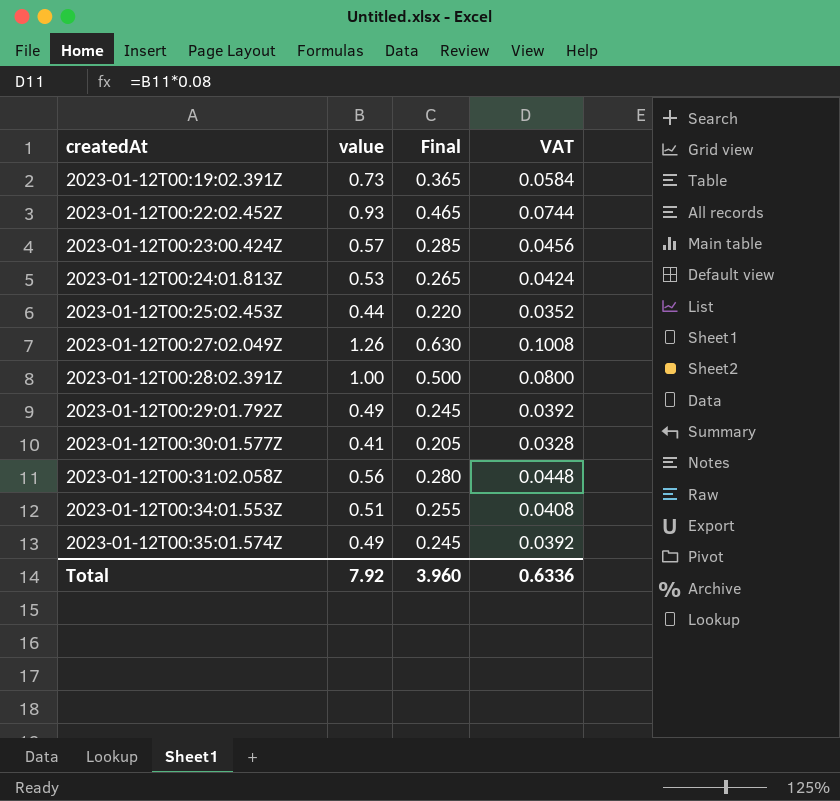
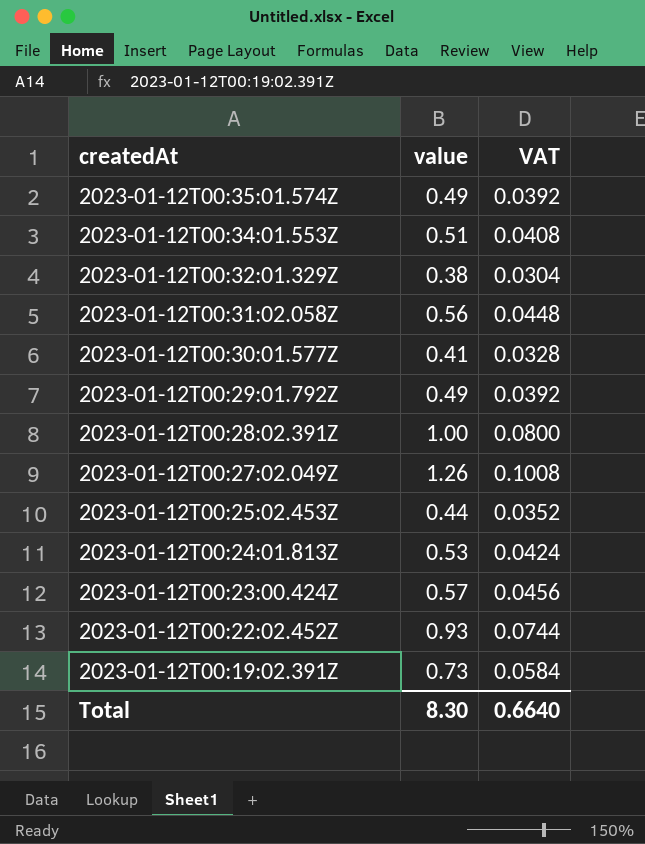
row order: createdAt ascending -> createdAt descending
column Final | formula: [value] * 0.5 -> none
row 2023-01-12T00:32:01.329Z: none -> 0.38 | 0.0304
Total | value: 7.92 -> 8.30
Total | VAT: 0.6336 -> 0.6640

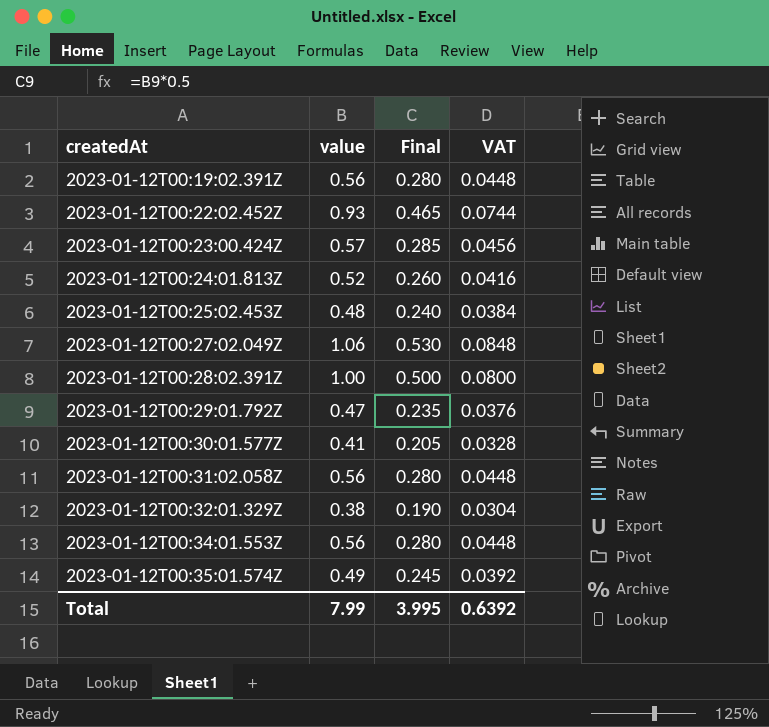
row order: createdAt descending -> createdAt ascending
column Final | formula: none -> [value] * 0.5
2023-01-12T00:19:02.391Z | value: 0.73 -> 0.56
2023-01-12T00:19:02.391Z | VAT: 0.0584 -> 0.0448
2023-01-12T00:24:01.813Z | value: 0.53 -> 0.52
2023-01-12T00:24:01.813Z | VAT: 0.0424 -> 0.0416
2023-01-12T00:25:02.453Z | value: 0.44 -> 0.48
2023-01-12T00:25:02.453Z | VAT: 0.0352 -> 0.0384
2023-01-12T00:27:02.049Z | value: 1.26 -> 1.06
2023-01-12T00:27:02.049Z | VAT: 0.1008 -> 0.0848
2023-01-12T00:29:01.792Z | value: 0.49 -> 0.47
2023-01-12T00:29:01.792Z | VAT: 0.0392 -> 0.0376
2023-01-12T00:34:01.553Z | value: 0.51 -> 0.56
2023-01-12T00:34:01.553Z | VAT: 0.0408 -> 0.0448
Total | value: 8.30 -> 7.99
Total | VAT: 0.6640 -> 0.6392

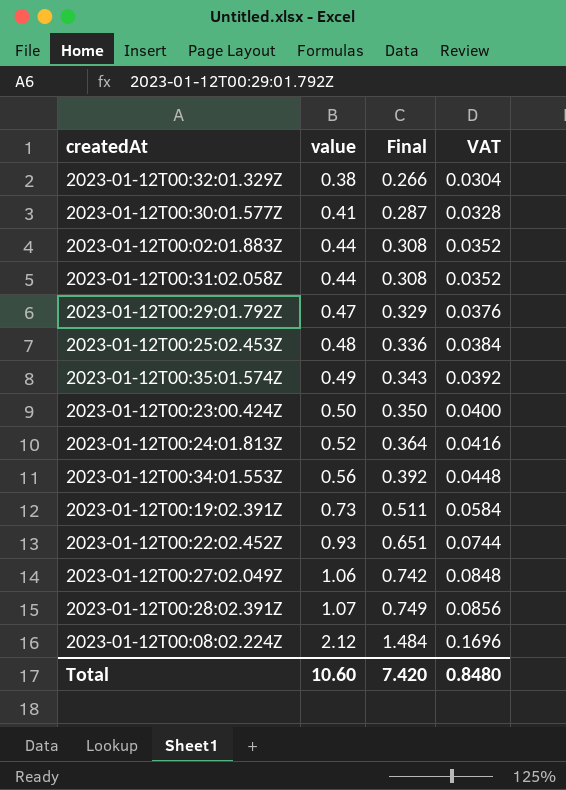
row order: createdAt ascending -> value ascending
column Final | formula: [value] * 0.5 -> [value] * 0.7
row 2023-01-12T00:02:01.883Z: none -> 0.44 | 0.308 | 0.0352
2023-01-12T00:31:02.058Z | value: 0.56 -> 0.44
2023-01-12T00:31:02.058Z | VAT: 0.0448 -> 0.0352
2023-01-12T00:23:00.424Z | value: 0.57 -> 0.50
2023-01-12T00:23:00.424Z | VAT: 0.0456 -> 0.0400
2023-01-12T00:19:02.391Z | value: 0.56 -> 0.73
2023-01-12T00:19:02.391Z | VAT: 0.0448 -> 0.0584
2023-01-12T00:28:02.391Z | value: 1.00 -> 1.07
2023-01-12T00:28:02.391Z | VAT: 0.0800 -> 0.0856
row 2023-01-12T00:08:02.224Z: none -> 2.12 | 1.484 | 0.1696
Total | value: 7.99 -> 10.60
Total | Final: 3.995 -> 7.420
Total | VAT: 0.6392 -> 0.8480

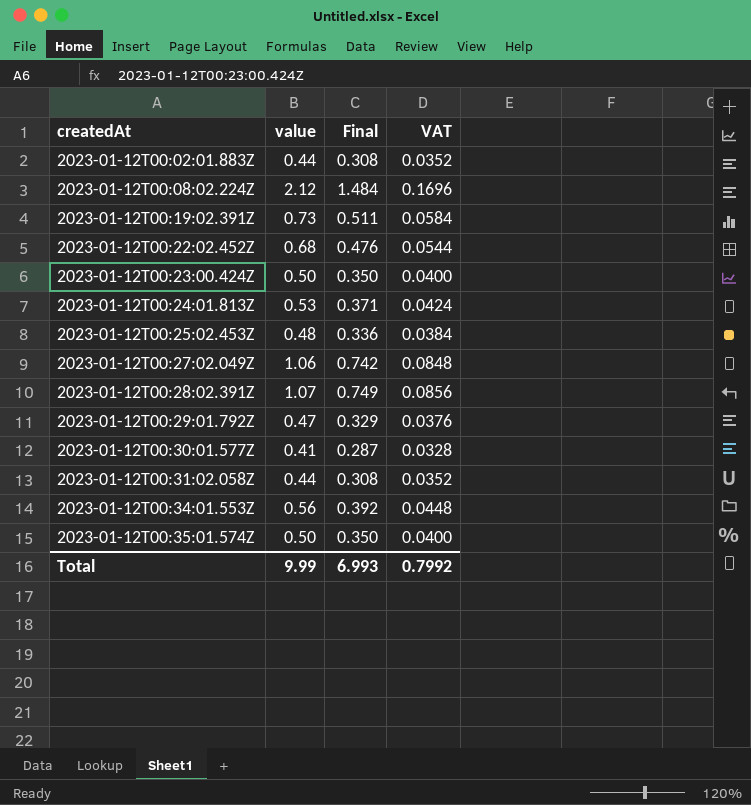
row order: value ascending -> createdAt ascending
row 2023-01-12T00:32:01.329Z: 0.38 | 0.266 | 0.0304 -> none
2023-01-12T00:22:02.452Z | value: 0.93 -> 0.68
2023-01-12T00:22:02.452Z | Final: 0.651 -> 0.476
2023-01-12T00:22:02.452Z | VAT: 0.0744 -> 0.0544
2023-01-12T00:24:01.813Z | value: 0.52 -> 0.53
2023-01-12T00:24:01.813Z | Final: 0.364 -> 0.371
2023-01-12T00:24:01.813Z | VAT: 0.0416 -> 0.0424
2023-01-12T00:35:01.574Z | value: 0.49 -> 0.50
2023-01-12T00:35:01.574Z | Final: 0.343 -> 0.350
2023-01-12T00:35:01.574Z | VAT: 0.0392 -> 0.0400
Total | value: 10.60 -> 9.99
Total | Final: 7.420 -> 6.993
Total | VAT: 0.8480 -> 0.7992

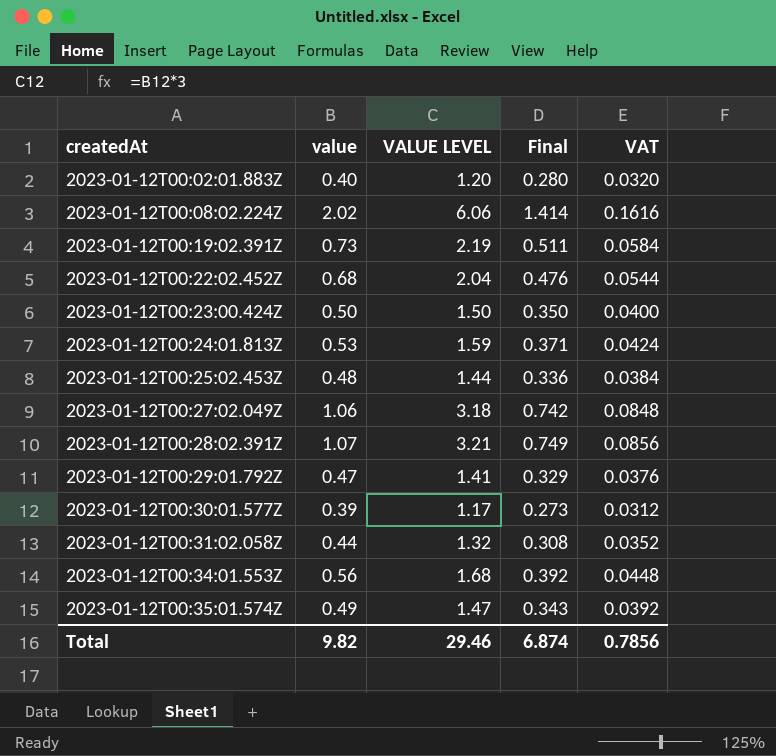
column VALUE LEVEL | formula: none -> [value] * 3
2023-01-12T00:02:01.883Z | value: 0.44 -> 0.40
2023-01-12T00:02:01.883Z | Final: 0.308 -> 0.280
2023-01-12T00:02:01.883Z | VAT: 0.0352 -> 0.0320
2023-01-12T00:08:02.224Z | value: 2.12 -> 2.02
2023-01-12T00:08:02.224Z | Final: 1.484 -> 1.414
2023-01-12T00:08:02.224Z | VAT: 0.1696 -> 0.1616
2023-01-12T00:30:01.577Z | value: 0.41 -> 0.39
2023-01-12T00:30:01.577Z | Final: 0.287 -> 0.273
2023-01-12T00:30:01.577Z | VAT: 0.0328 -> 0.0312
2023-01-12T00:35:01.574Z | value: 0.50 -> 0.49
2023-01-12T00:35:01.574Z | Final: 0.350 -> 0.343
2023-01-12T00:35:01.574Z | VAT: 0.0400 -> 0.0392
Total | value: 9.99 -> 9.82
Total | Final: 6.993 -> 6.874
Total | VAT: 0.7992 -> 0.7856

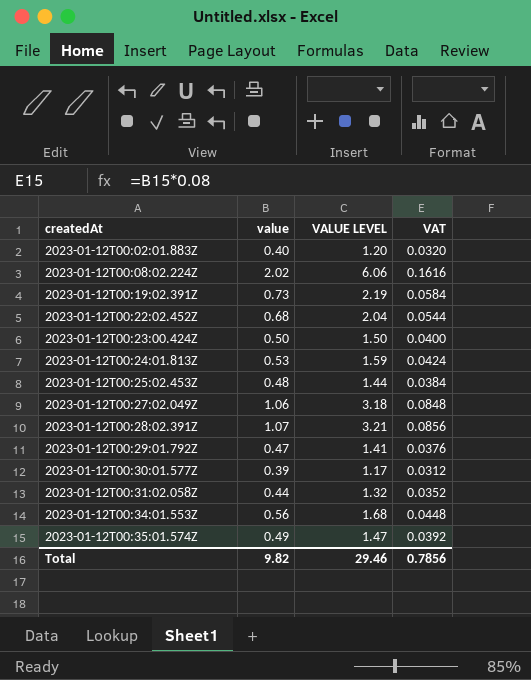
column Final | formula: [value] * 0.7 -> none

